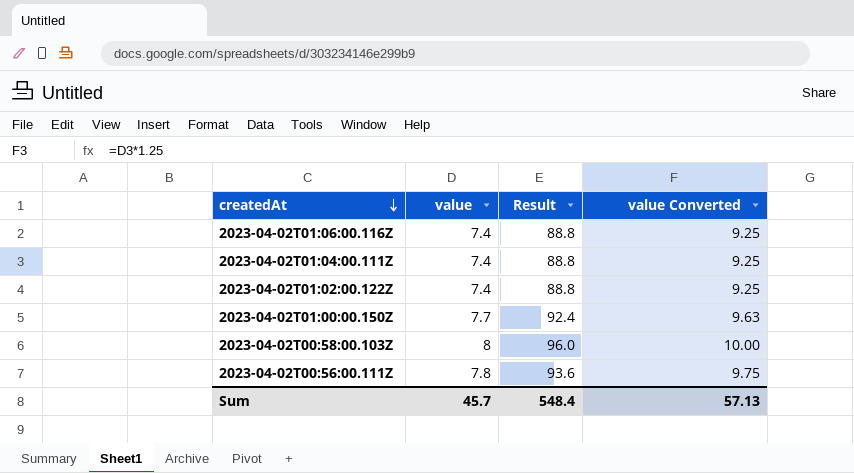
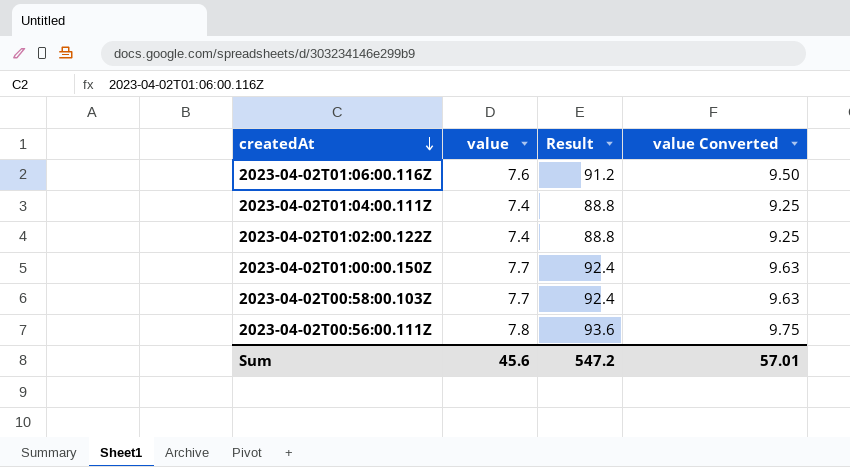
2023-04-02T01:06:00.116Z | value: 7.4 -> 7.6
2023-04-02T01:06:00.116Z | Result: 88.8 -> 91.2
2023-04-02T01:06:00.116Z | value Converted: 9.25 -> 9.50
2023-04-02T00:58:00.103Z | value: 8 -> 7.7
2023-04-02T00:58:00.103Z | Result: 96.0 -> 92.4
2023-04-02T00:58:00.103Z | value Converted: 10.00 -> 9.63
Sum | value: 45.7 -> 45.6
Sum | Result: 548.4 -> 547.2
Sum | value Converted: 57.13 -> 57.01

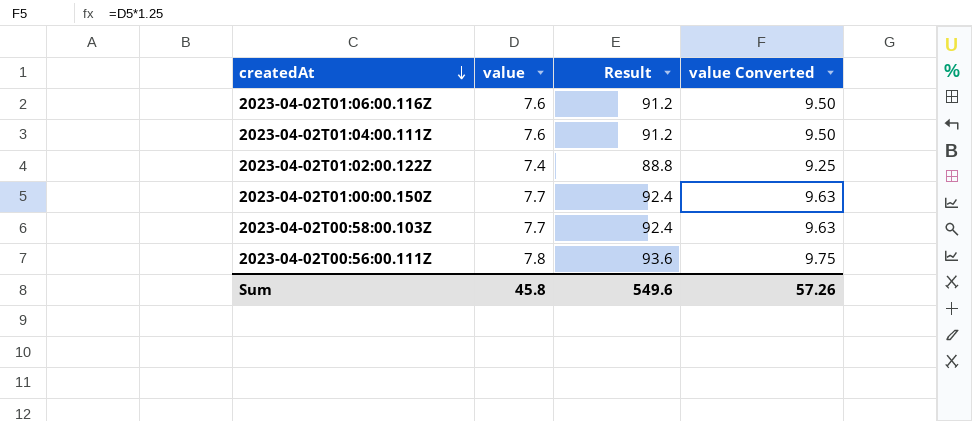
2023-04-02T01:04:00.111Z | value: 7.4 -> 7.6
2023-04-02T01:04:00.111Z | Result: 88.8 -> 91.2
2023-04-02T01:04:00.111Z | value Converted: 9.25 -> 9.50
Sum | value: 45.6 -> 45.8
Sum | Result: 547.2 -> 549.6
Sum | value Converted: 57.01 -> 57.26

